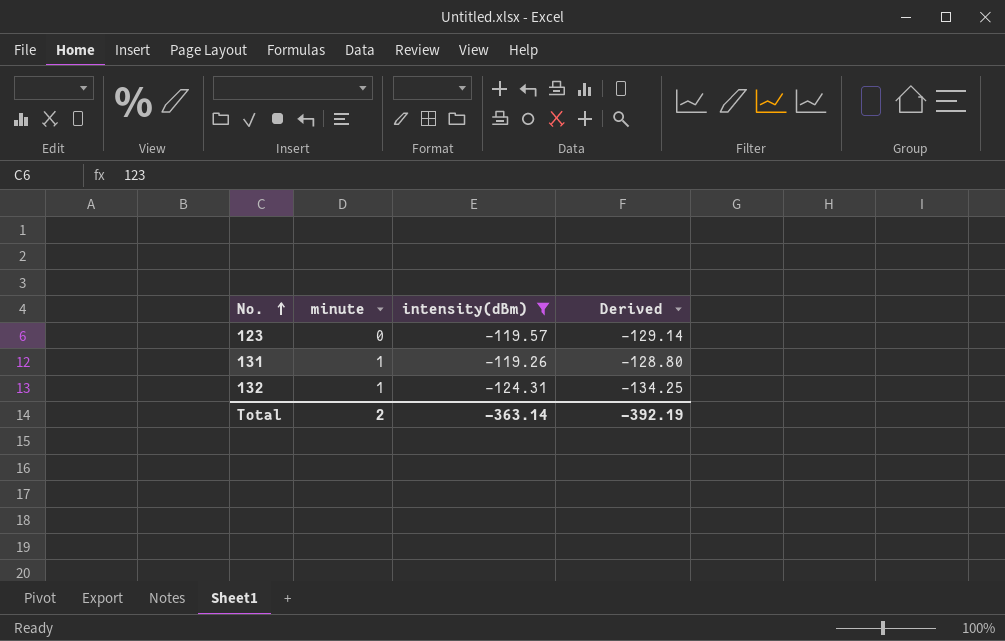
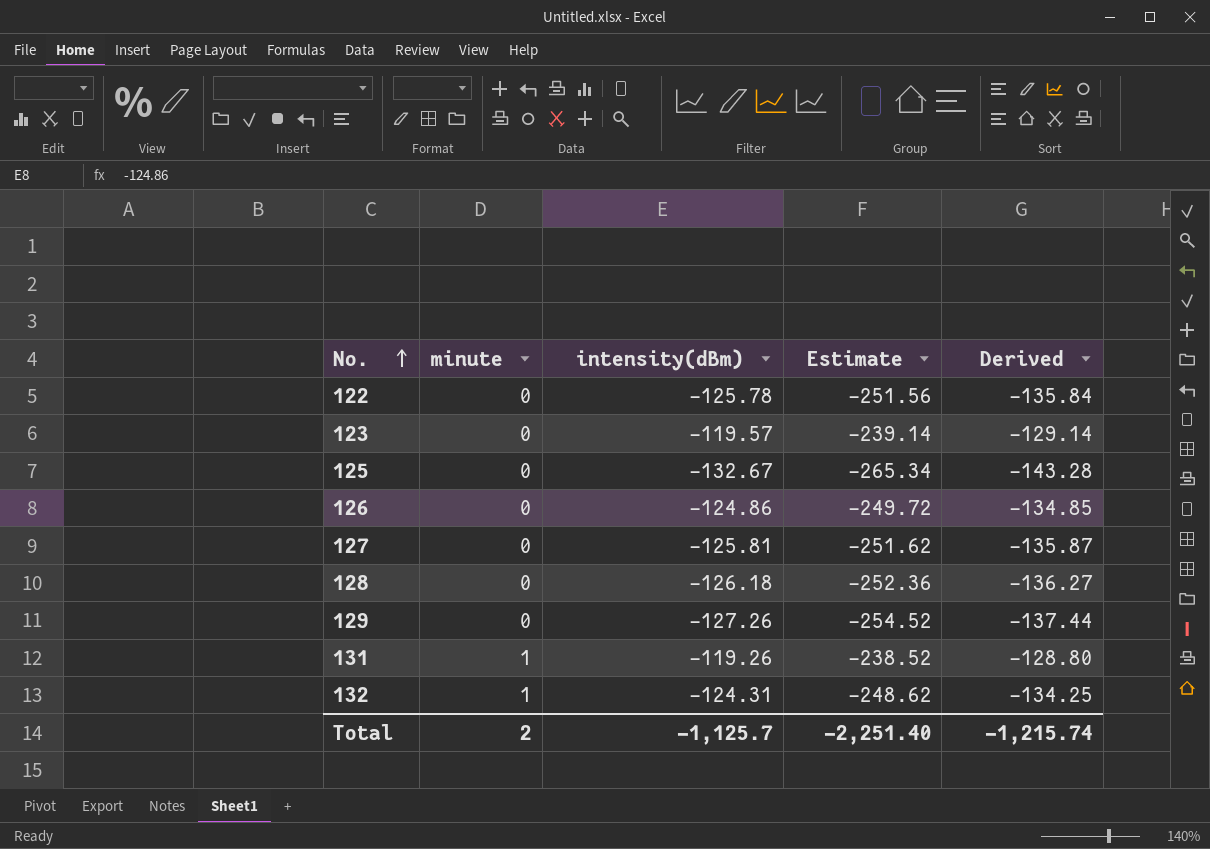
filter: intensity(dBm) >= -124.31 -> none
column Estimate | formula: none -> [intensity(dBm)] * 2
Total | intensity(dBm): -363.14 -> -1,125.7
Total | Derived: -392.19 -> -1,215.74

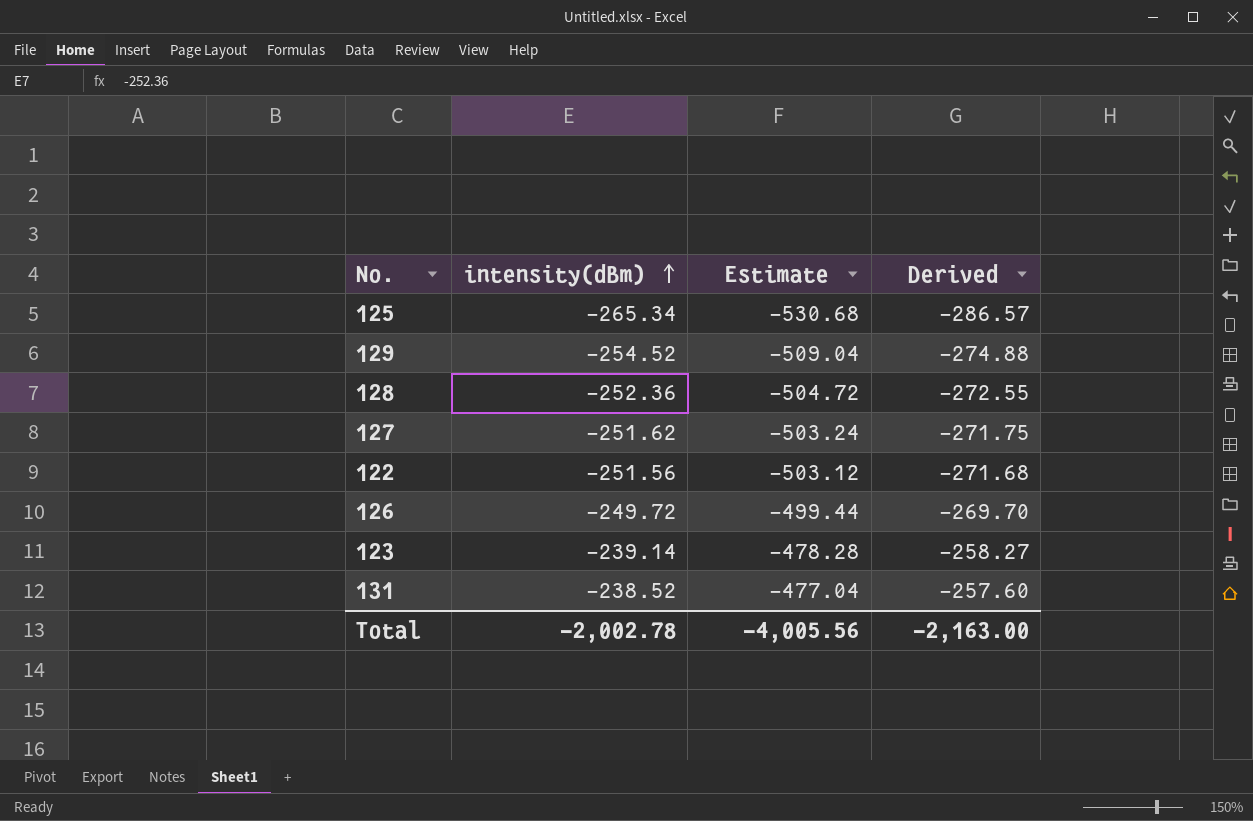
row order: No. ascending -> intensity(dBm) ascending
column minute | position: 2 -> none
row 132: 1 | -124.31 | -248.62 | -134.25 -> none
125 | intensity(dBm): -132.67 -> -265.34
125 | Estimate: -265.34 -> -530.68
125 | Derived: -143.28 -> -286.57
129 | intensity(dBm): -127.26 -> -254.52
129 | Estimate: -254.52 -> -509.04
129 | Derived: -137.44 -> -274.88
128 | intensity(dBm): -126.18 -> -252.36
128 | Estimate: -252.36 -> -504.72
128 | Derived: -136.27 -> -272.55
127 | intensity(dBm): -125.81 -> -251.62
127 | Estimate: -251.62 -> -503.24
127 | Derived: -135.87 -> -271.75
122 | intensity(dBm): -125.78 -> -251.56
122 | Estimate: -251.56 -> -503.12
122 | Derived: -135.84 -> -271.68
126 | intensity(dBm): -124.86 -> -249.72
126 | Estimate: -249.72 -> -499.44
126 | Derived: -134.85 -> -269.70
123 | intensity(dBm): -119.57 -> -239.14
123 | Estimate: -239.14 -> -478.28
123 | Derived: -129.14 -> -258.27
131 | intensity(dBm): -119.26 -> -238.52
131 | Estimate: -238.52 -> -477.04
131 | Derived: -128.80 -> -257.60
Total | intensity(dBm): -1,125.7 -> -2,002.78
Total | Estimate: -2,251.40 -> -4,005.56
Total | Derived: -1,215.74 -> -2,163.00

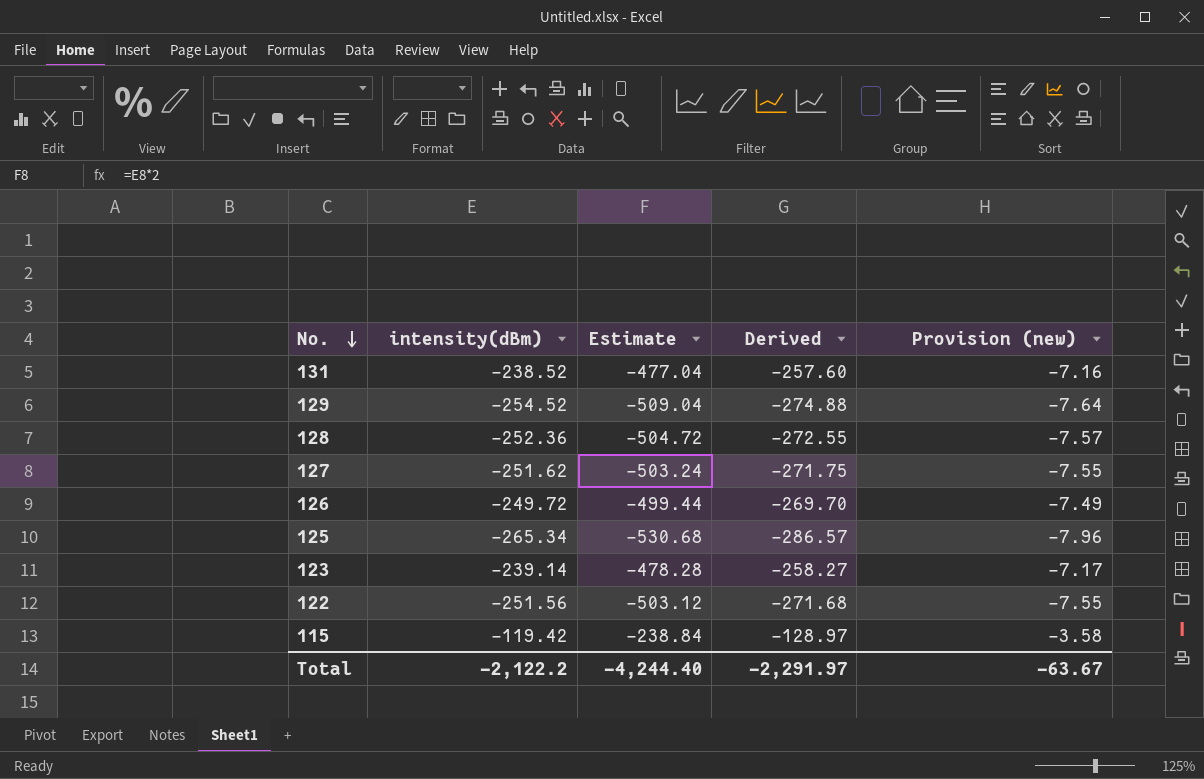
row order: intensity(dBm) ascending -> No. descending
column Provision (new) | formula: none -> [intensity(dBm)] * 0.03
row 115: none -> -119.42 | -238.84 | -128.97 | -3.58
Total | intensity(dBm): -2,002.78 -> -2,122.2
Total | Estimate: -4,005.56 -> -4,244.40
Total | Derived: -2,163.00 -> -2,291.97

